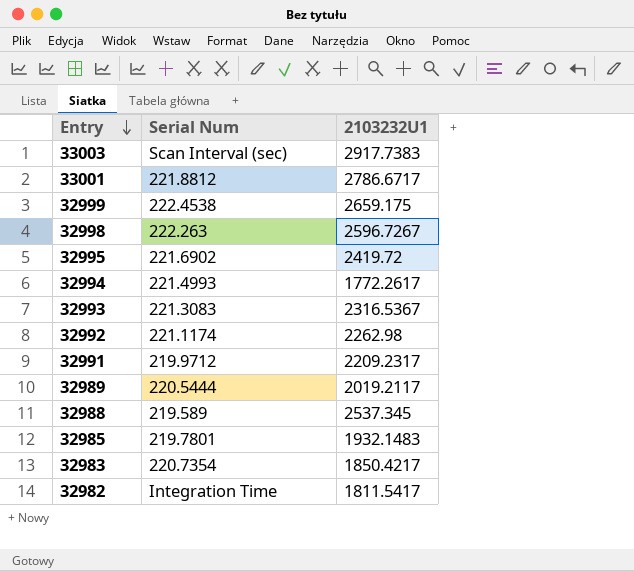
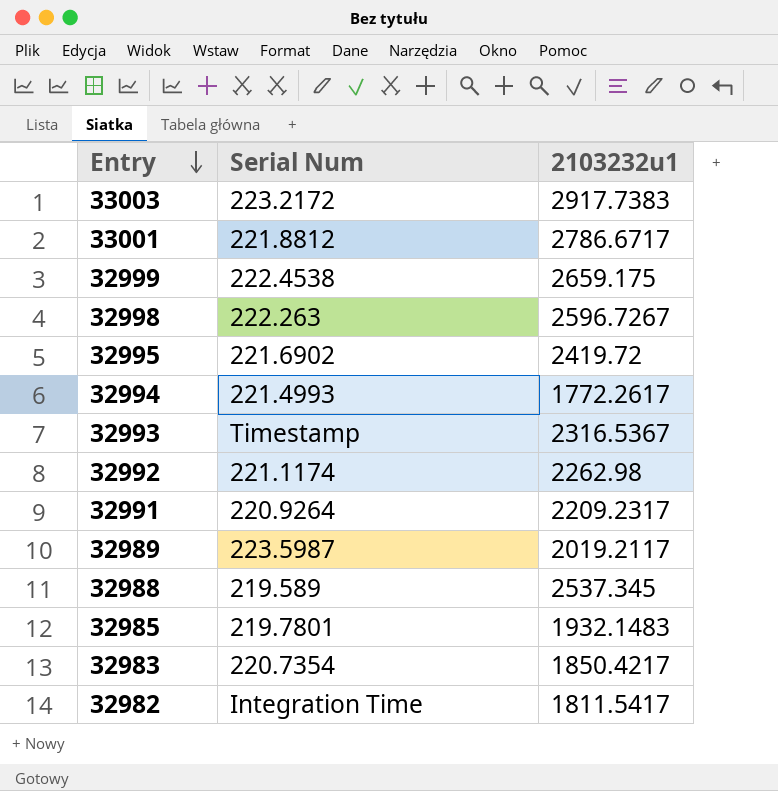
column name: 2103232U1 -> 2103232u1
33003 | Serial Num: Scan Interval (sec) -> 223.2172
32993 | Serial Num: 221.3083 -> Timestamp
32991 | Serial Num: 219.9712 -> 220.9264
32989 | Serial Num: 220.5444 -> 223.5987

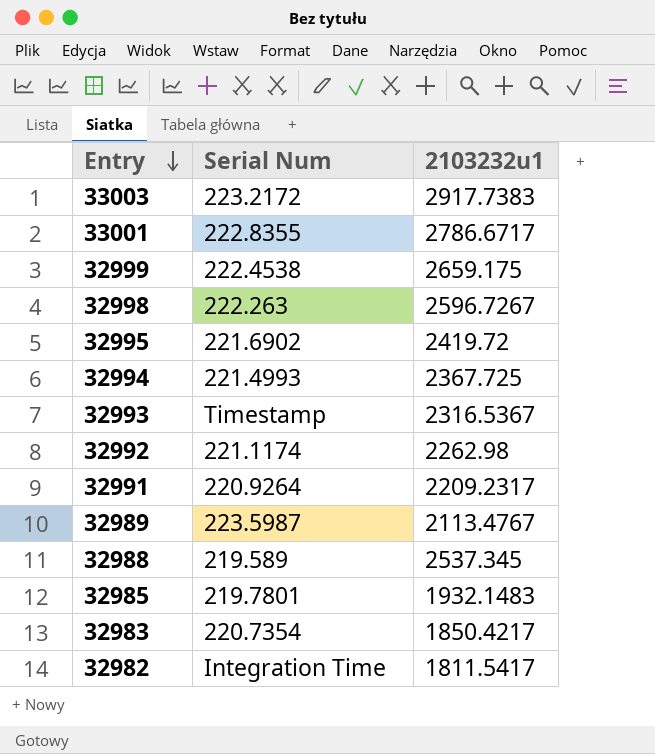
33001 | Serial Num: 221.8812 -> 222.8355
32994 | 2103232u1: 1772.2617 -> 2367.725
32989 | 2103232u1: 2019.2117 -> 2113.4767

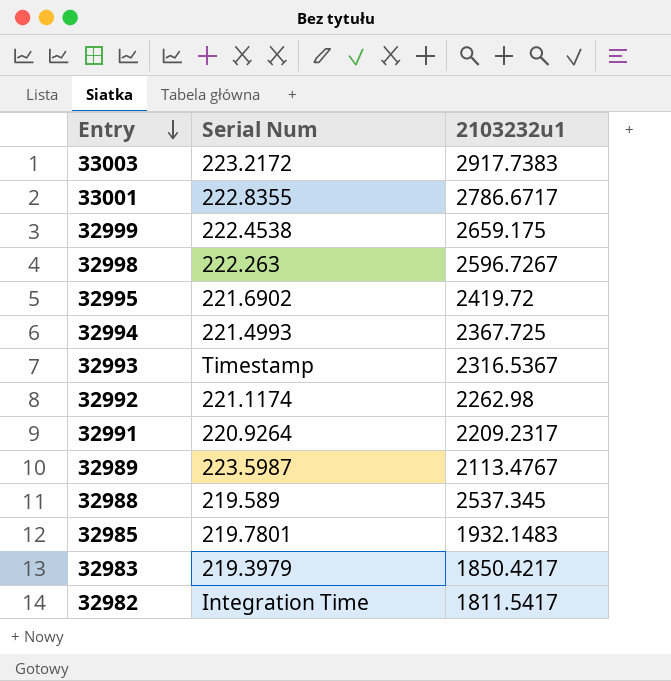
32983 | Serial Num: 220.7354 -> 219.3979

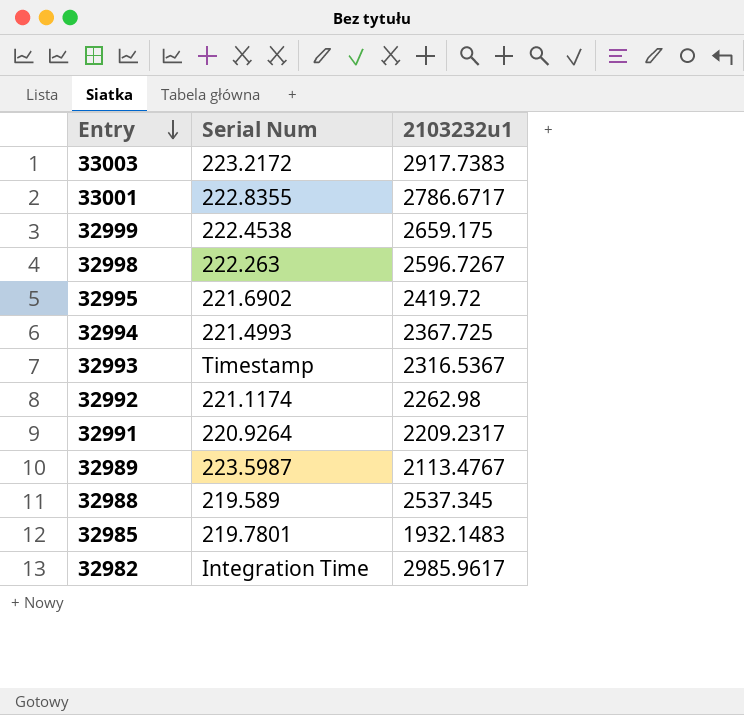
row 32983: 219.3979 | 1850.4217 -> none
32982 | 2103232u1: 1811.5417 -> 2985.9617

